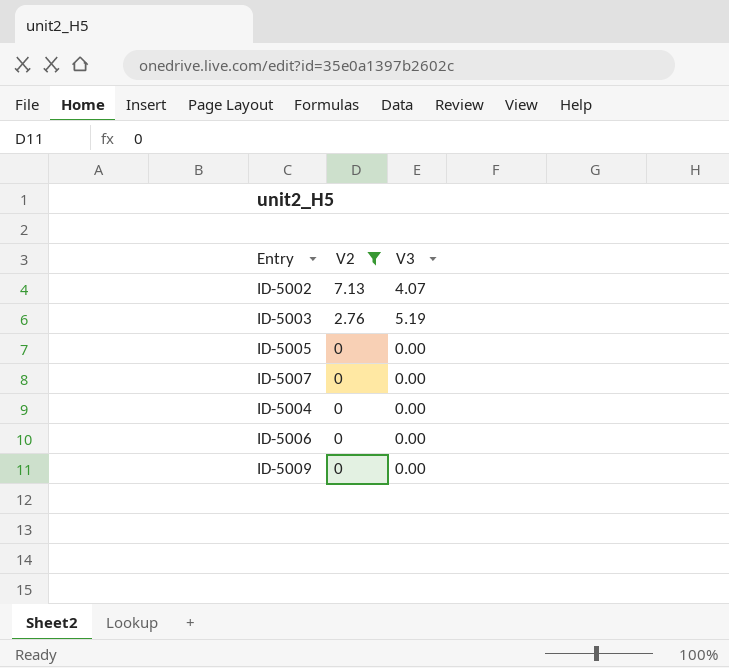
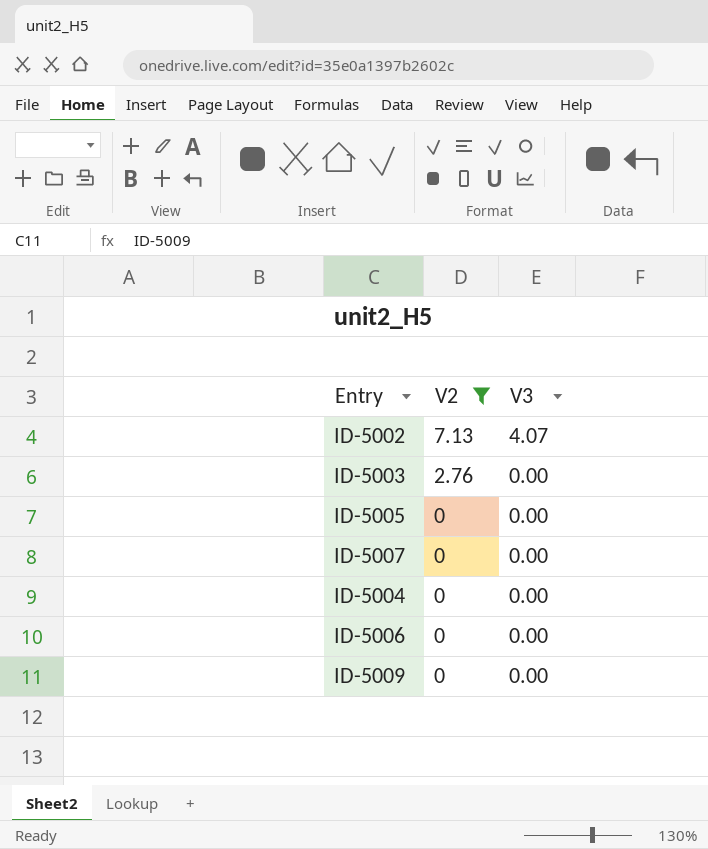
ID-5003 | V3: 5.19 -> 0.00

